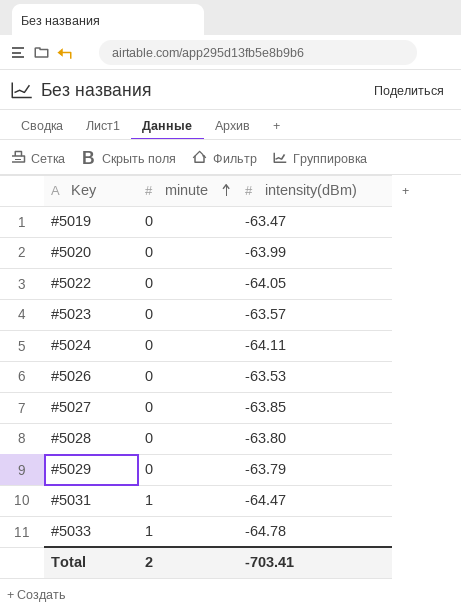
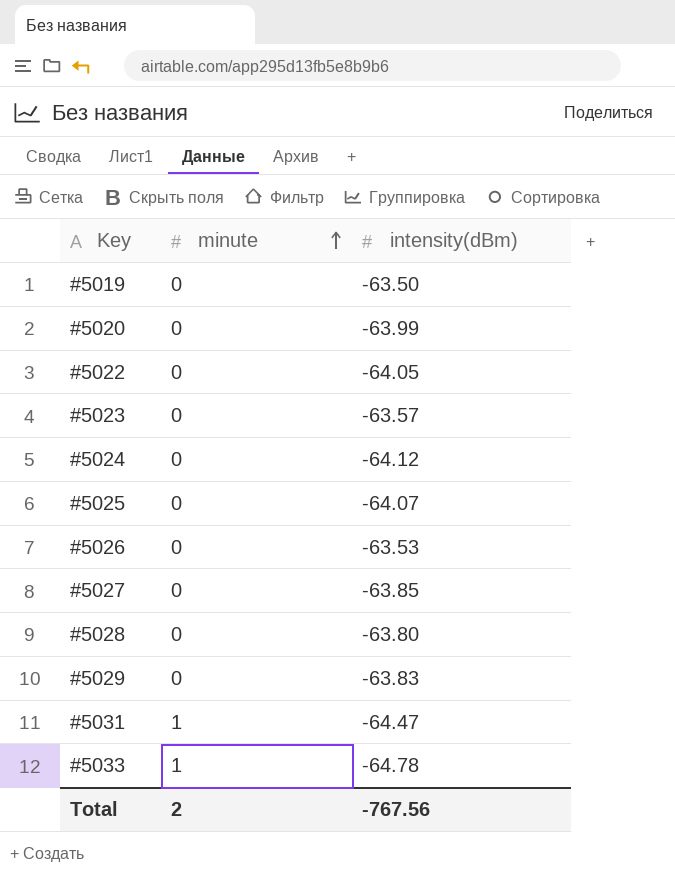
#5019 | intensity(dBm): -63.47 -> -63.50
#5024 | intensity(dBm): -64.11 -> -64.12
row #5025: none -> 0 | -64.07
#5029 | intensity(dBm): -63.79 -> -63.83
Total | intensity(dBm): -703.41 -> -767.56

